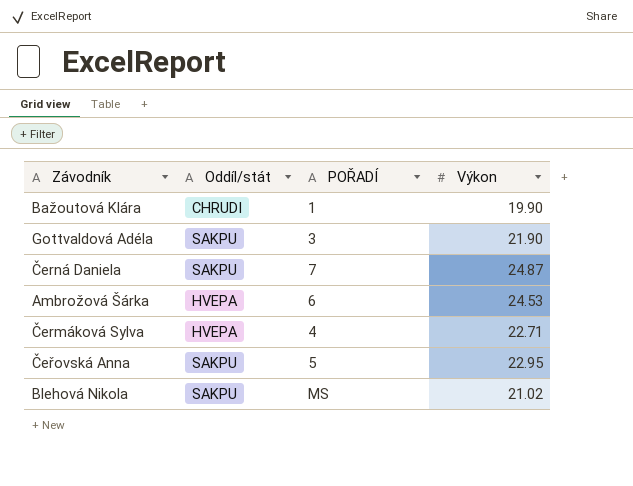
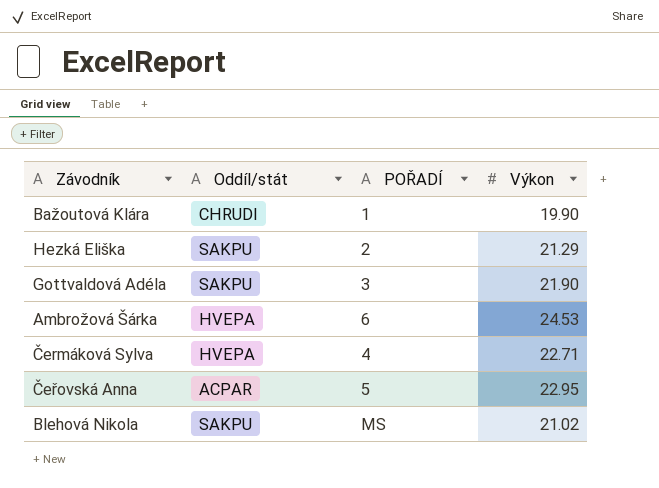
row Černá Daniela: SAKPU | 7 | 24.87 -> none
row Hezká Eliška: none -> SAKPU | 2 | 21.29
Čeřovská Anna | Oddíl/stát: SAKPU -> ACPAR

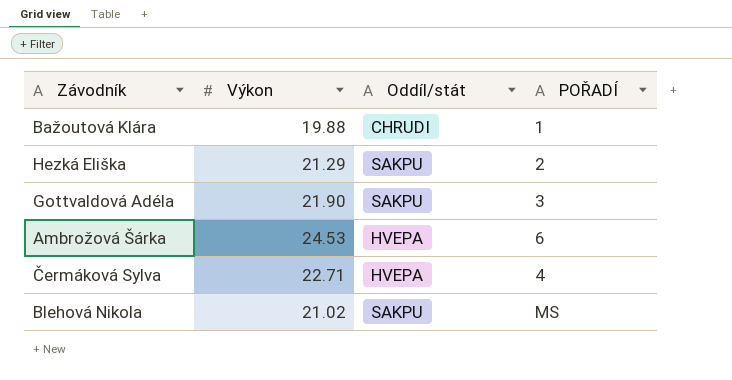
column Výkon | position: 4 -> 2
row Čeřovská Anna: ACPAR | 5 | 22.95 -> none
Bažoutová Klára | Výkon: 19.90 -> 19.88

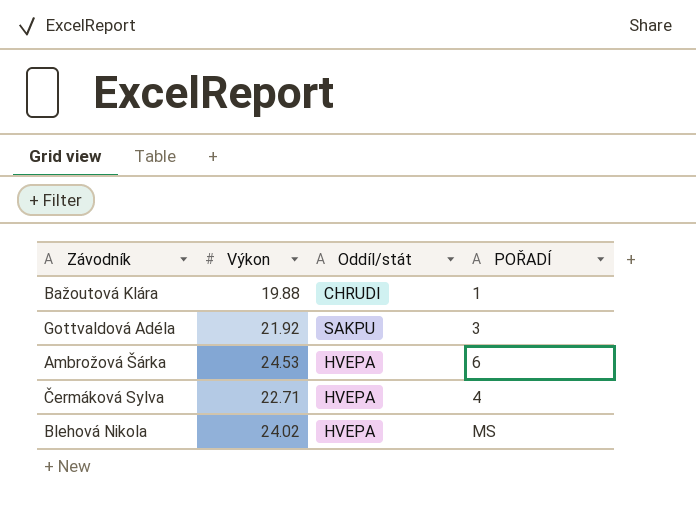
row Hezká Eliška: 21.29 | SAKPU | 2 -> none
Gottvaldová Adéla | Výkon: 21.90 -> 21.92
Blehová Nikola | Výkon: 21.02 -> 24.02
Blehová Nikola | Oddíl/stát: SAKPU -> HVEPA

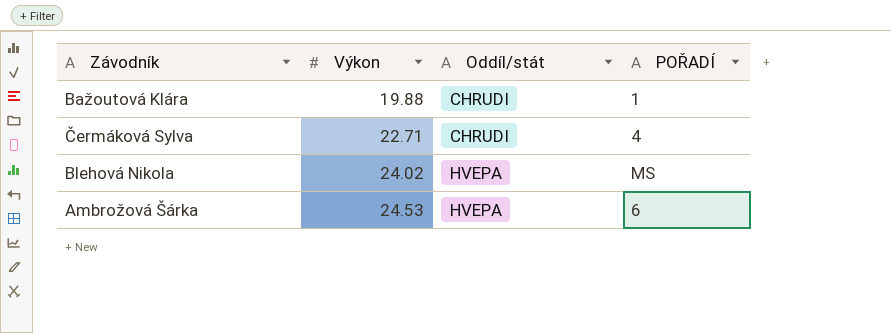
row order: none -> Výkon ascending
row Gottvaldová Adéla: 21.92 | SAKPU | 3 -> none
Čermáková Sylva | Oddíl/stát: HVEPA -> CHRUDI

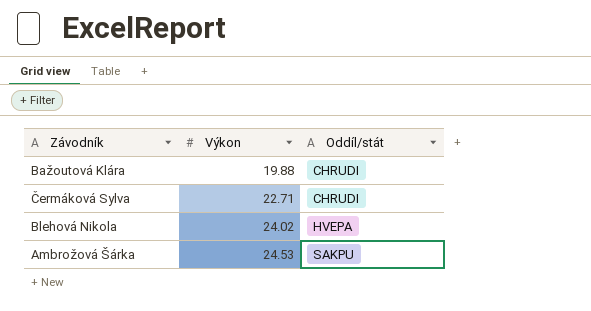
column POŘADÍ | position: 4 -> none
Ambrožová Šárka | Oddíl/stát: HVEPA -> SAKPU

